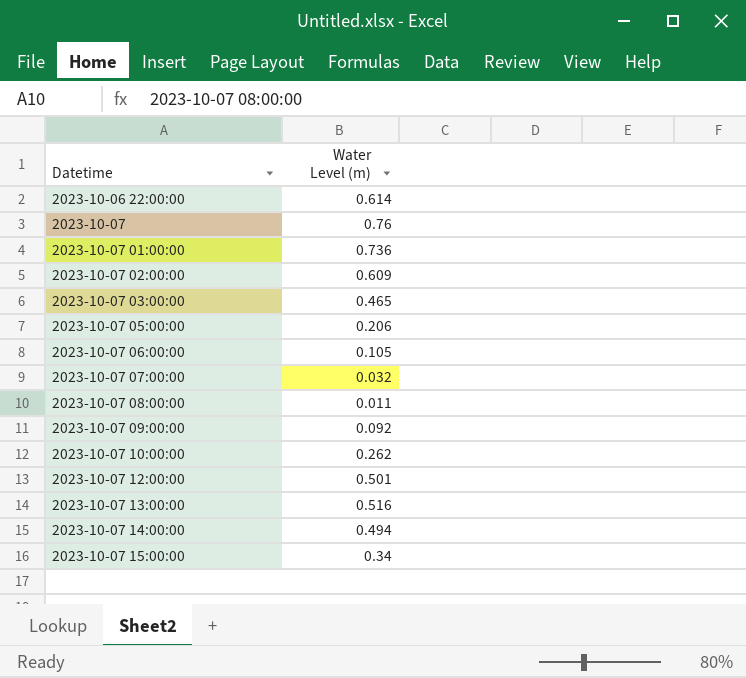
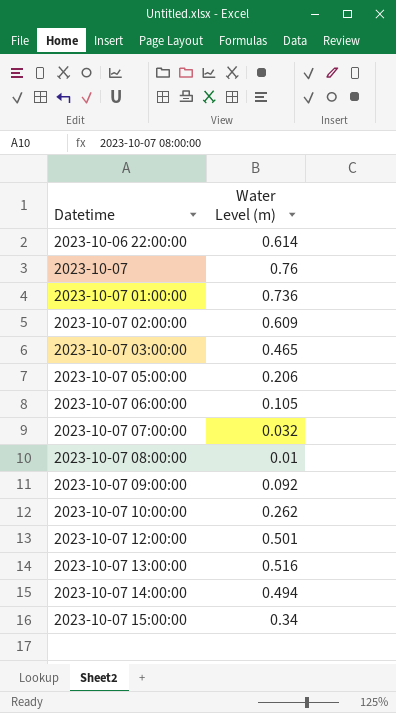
2023-10-07 08:00:00 | Water Level (m): 0.011 -> 0.01

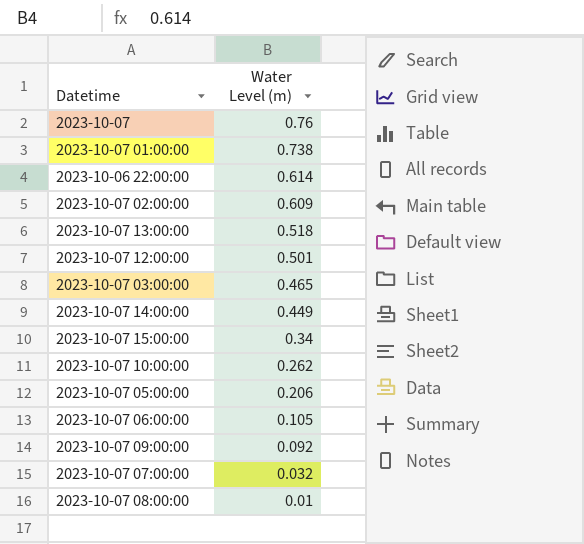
row order: Datetime ascending -> Water Level (m) descending
2023-10-07 01:00:00 | Water Level (m): 0.736 -> 0.738
2023-10-07 13:00:00 | Water Level (m): 0.516 -> 0.518
2023-10-07 14:00:00 | Water Level (m): 0.494 -> 0.449

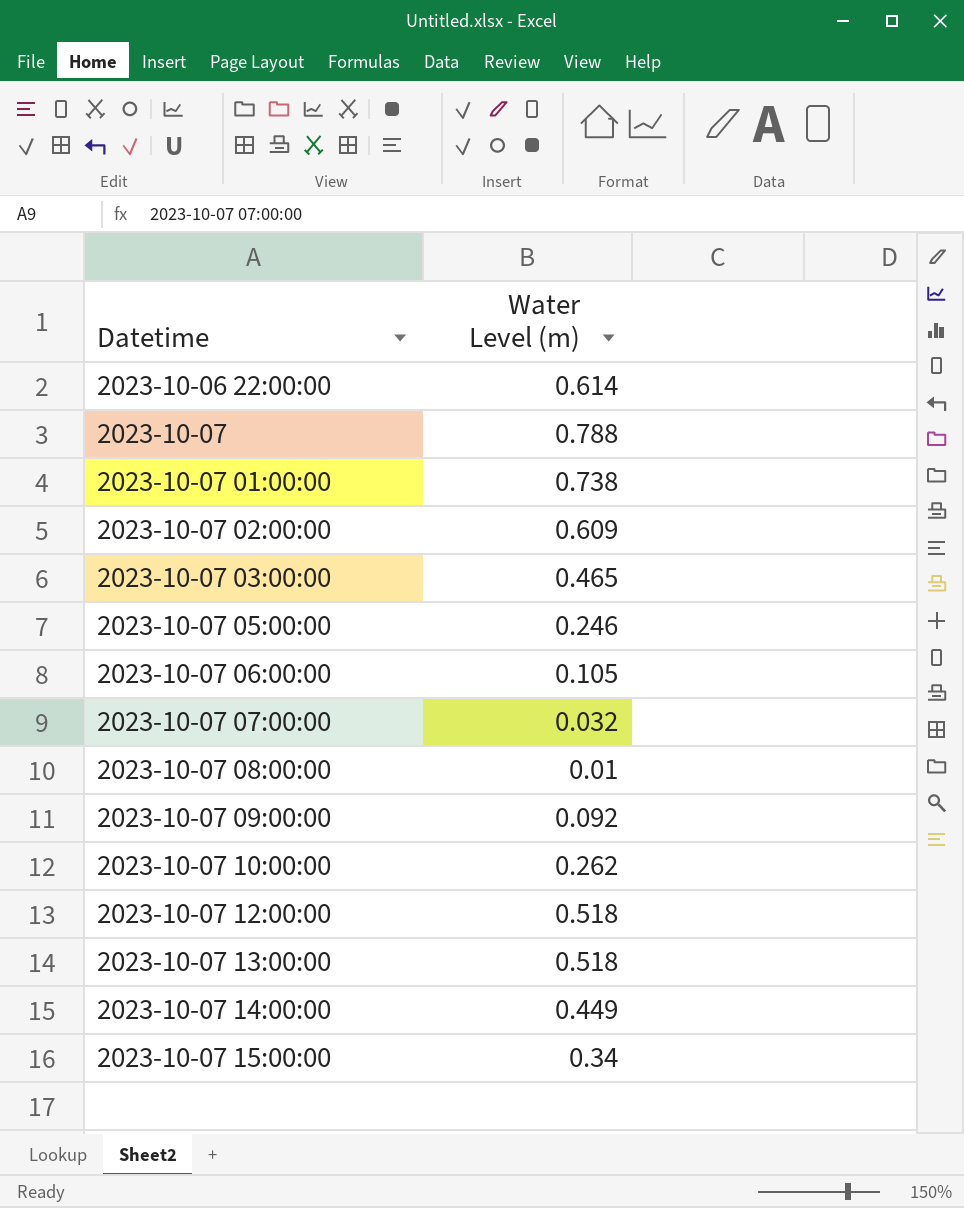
row order: Water Level (m) descending -> Datetime ascending
2023-10-07 | Water Level (m): 0.76 -> 0.788
2023-10-07 05:00:00 | Water Level (m): 0.206 -> 0.246
2023-10-07 12:00:00 | Water Level (m): 0.501 -> 0.518

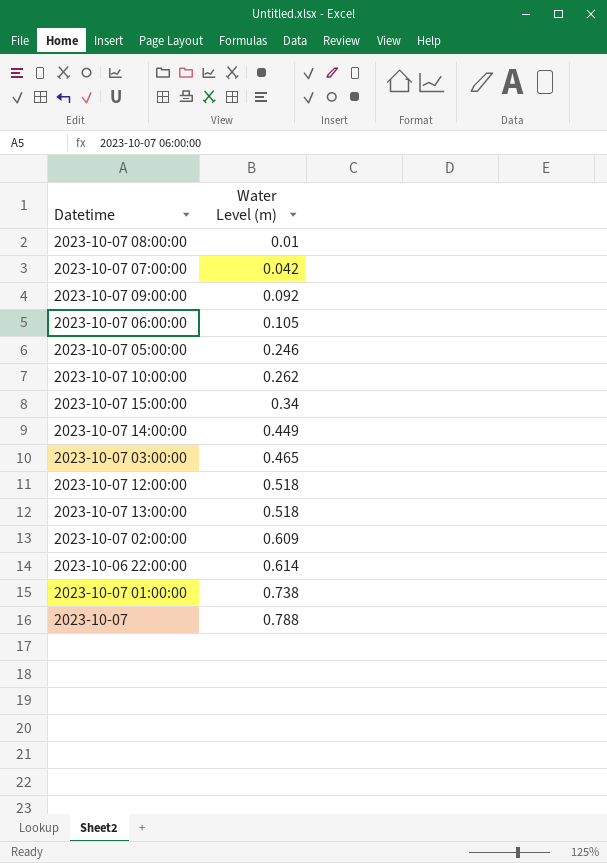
row order: Datetime ascending -> Water Level (m) ascending
2023-10-07 07:00:00 | Water Level (m): 0.032 -> 0.042

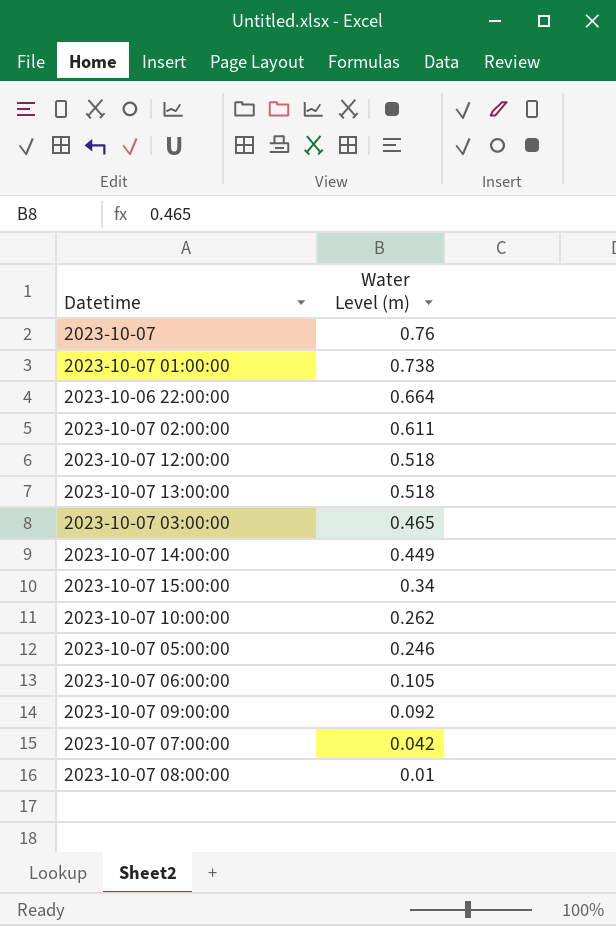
row order: Water Level (m) ascending -> Water Level (m) descending
2023-10-07 | Water Level (m): 0.788 -> 0.76
2023-10-06 22:00:00 | Water Level (m): 0.614 -> 0.664
2023-10-07 02:00:00 | Water Level (m): 0.609 -> 0.611

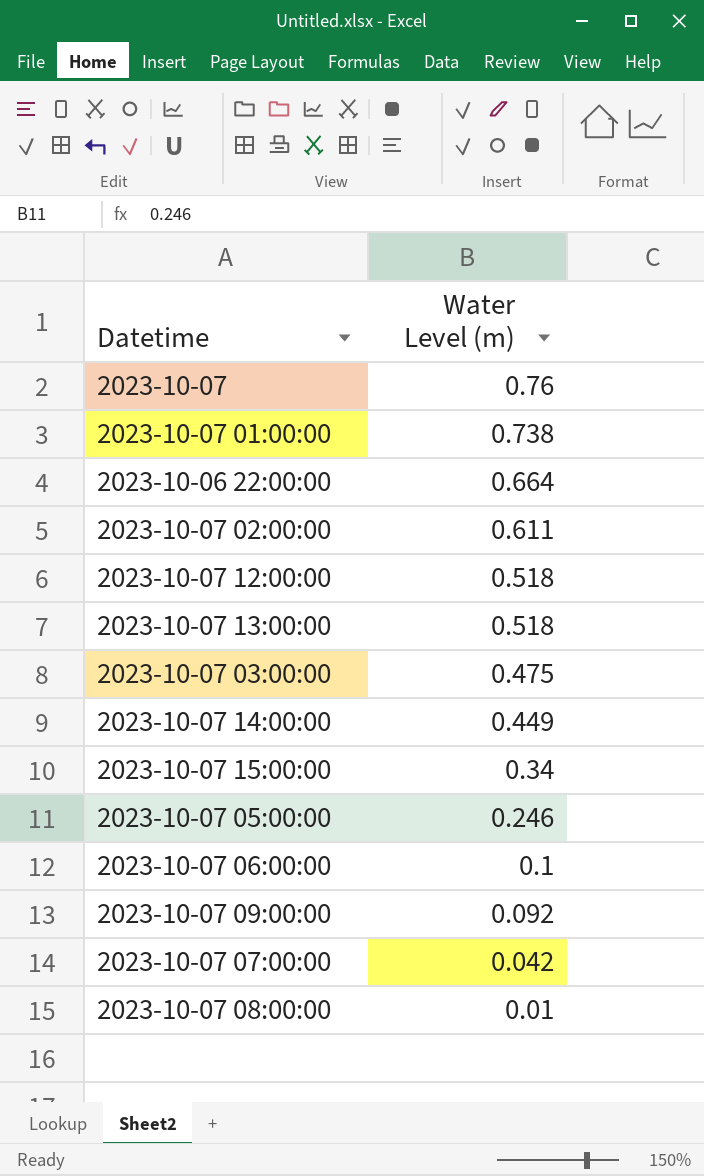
row 2023-10-07 10:00:00: 0.262 -> none
2023-10-07 03:00:00 | Water Level (m): 0.465 -> 0.475
2023-10-07 06:00:00 | Water Level (m): 0.105 -> 0.1

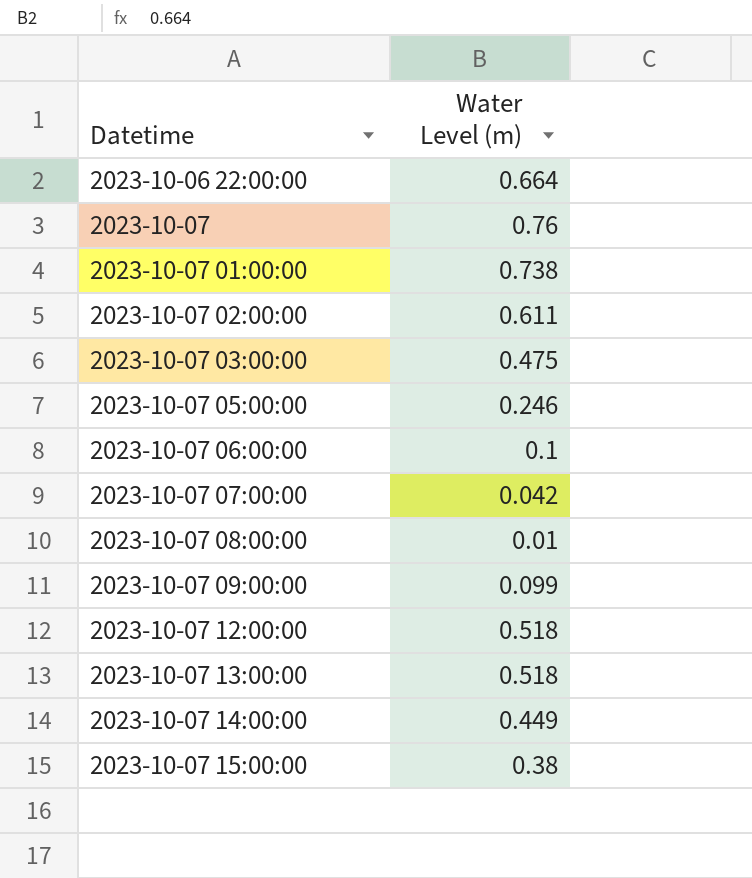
row order: Water Level (m) descending -> Datetime ascending
2023-10-07 09:00:00 | Water Level (m): 0.092 -> 0.099
2023-10-07 15:00:00 | Water Level (m): 0.34 -> 0.38

